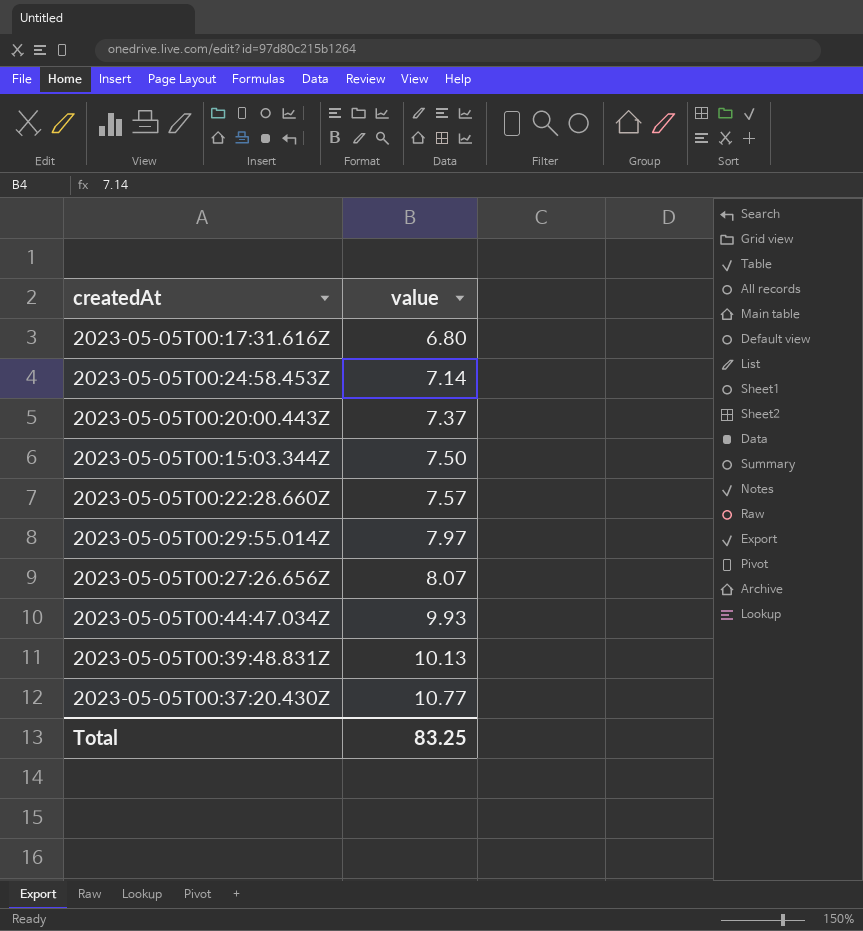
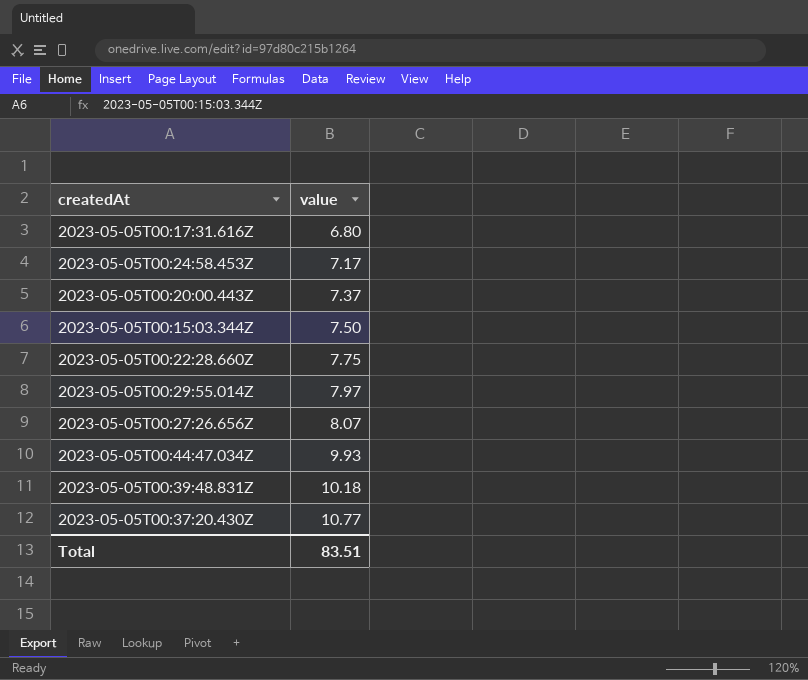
2023-05-05T00:24:58.453Z | value: 7.14 -> 7.17
2023-05-05T00:22:28.660Z | value: 7.57 -> 7.75
2023-05-05T00:39:48.831Z | value: 10.13 -> 10.18
Total | value: 83.25 -> 83.51

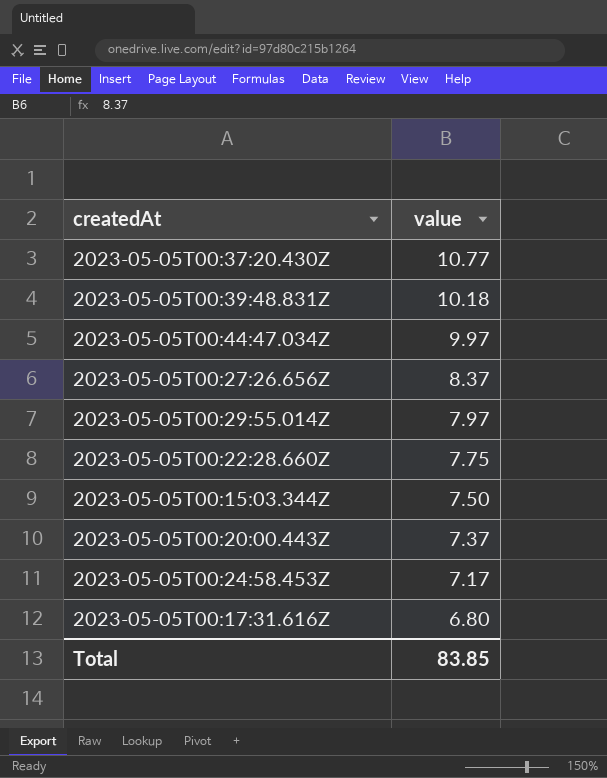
row order: value ascending -> value descending
2023-05-05T00:44:47.034Z | value: 9.93 -> 9.97
2023-05-05T00:27:26.656Z | value: 8.07 -> 8.37
Total | value: 83.51 -> 83.85

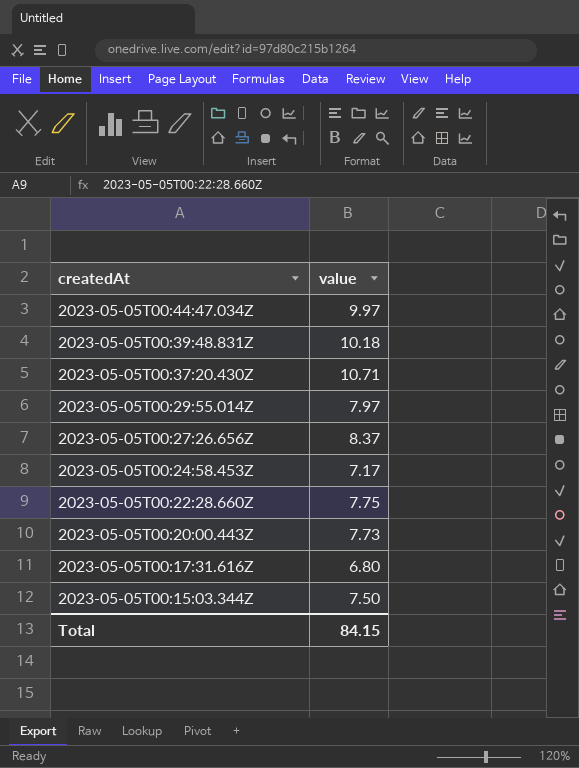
row order: value descending -> createdAt descending
2023-05-05T00:37:20.430Z | value: 10.77 -> 10.71
2023-05-05T00:20:00.443Z | value: 7.37 -> 7.73
Total | value: 83.85 -> 84.15

